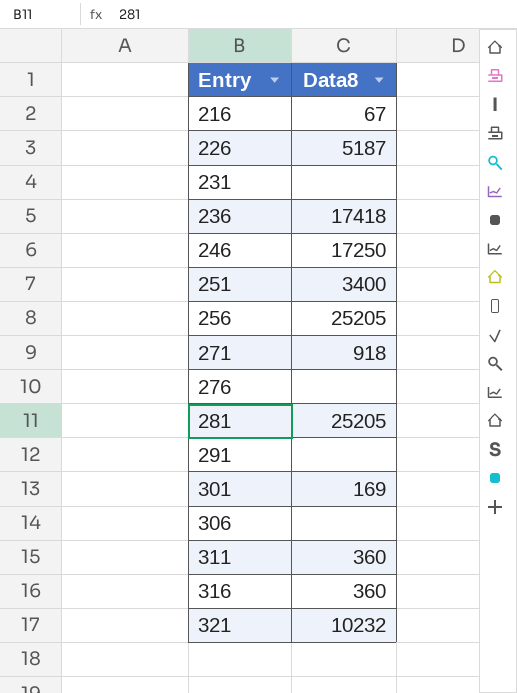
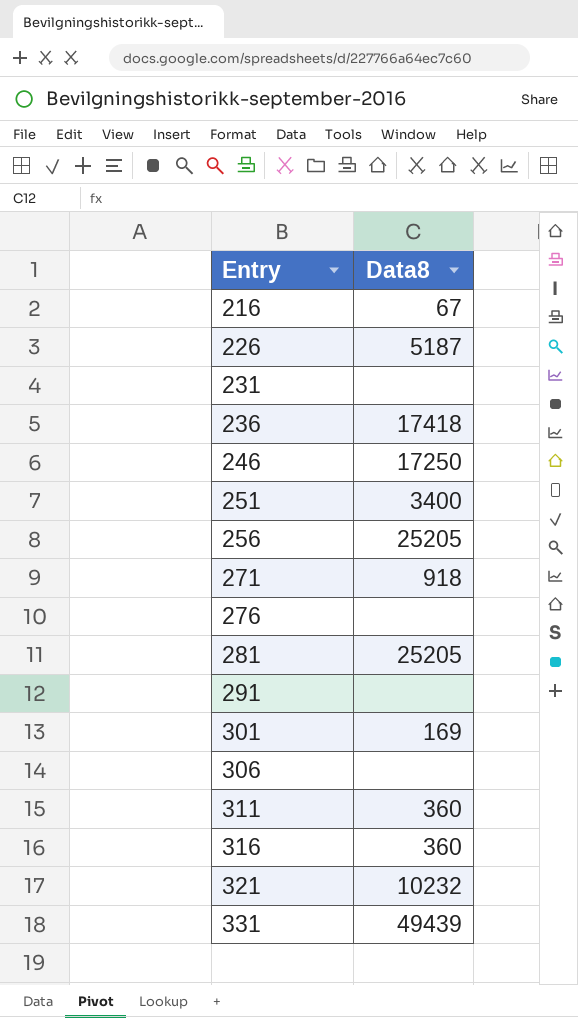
row 331: none -> 49439

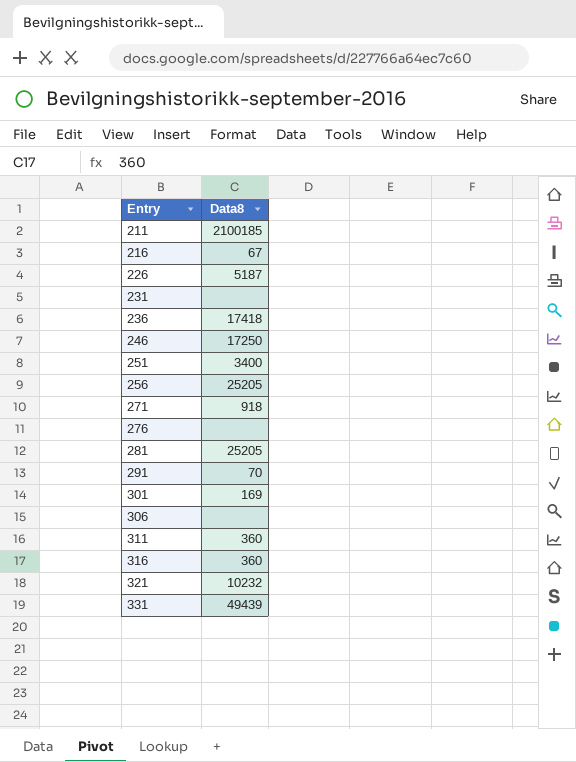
row 211: none -> 2100185
291 | Data8: none -> 70

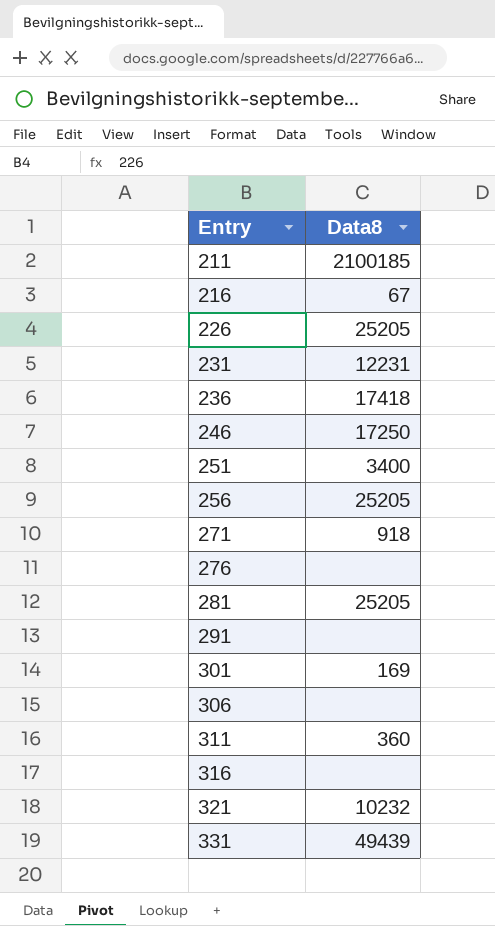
226 | Data8: 5187 -> 25205
231 | Data8: none -> 12231
291 | Data8: 70 -> none
316 | Data8: 360 -> none

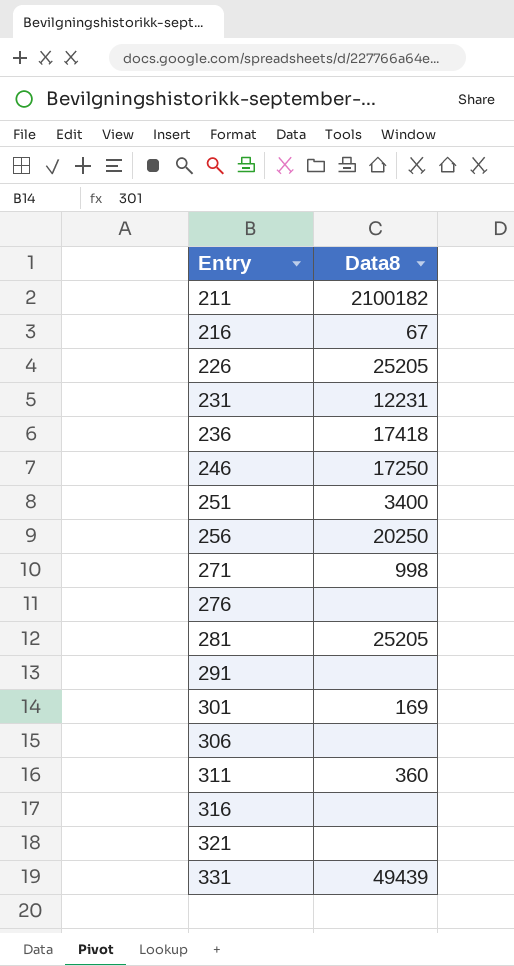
211 | Data8: 2100185 -> 2100182
256 | Data8: 25205 -> 20250
271 | Data8: 918 -> 998
321 | Data8: 10232 -> none

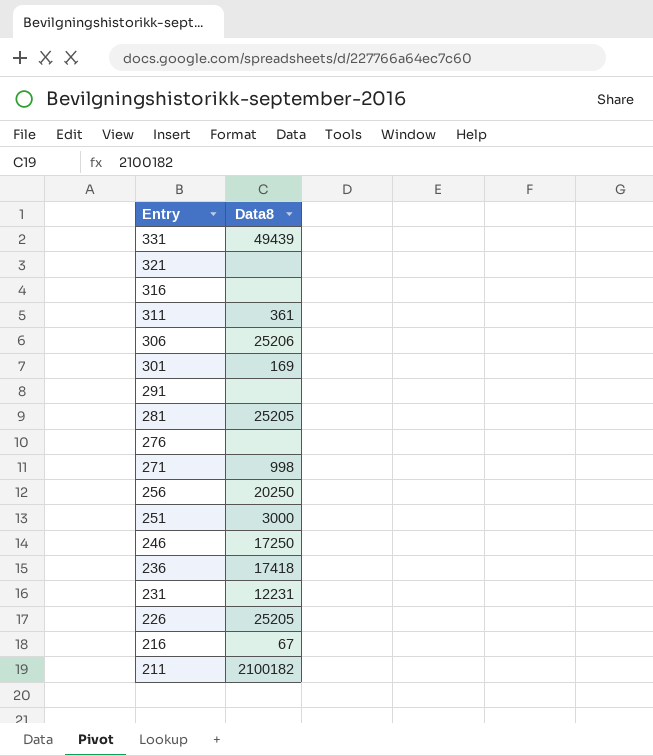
row order: Entry ascending -> Entry descending
311 | Data8: 360 -> 361
306 | Data8: none -> 25206
251 | Data8: 3400 -> 3000

